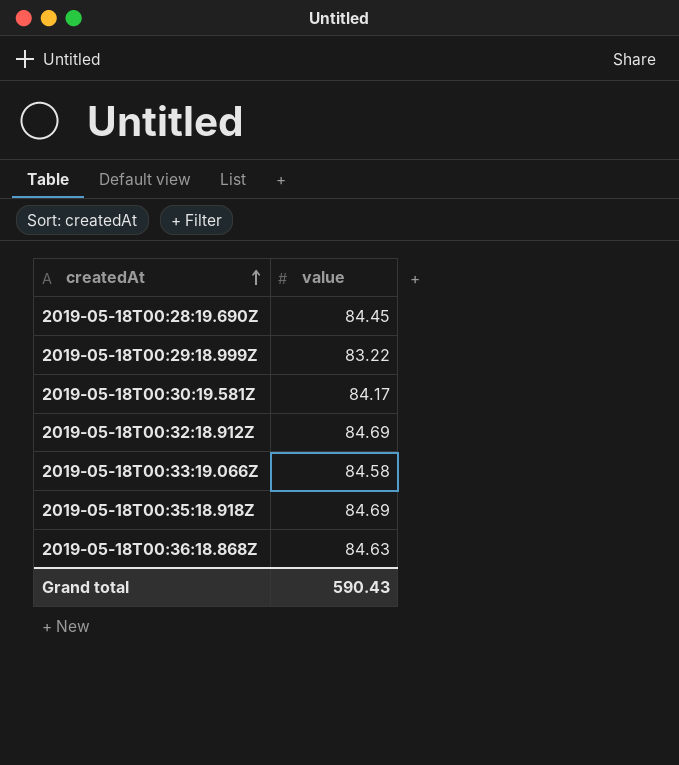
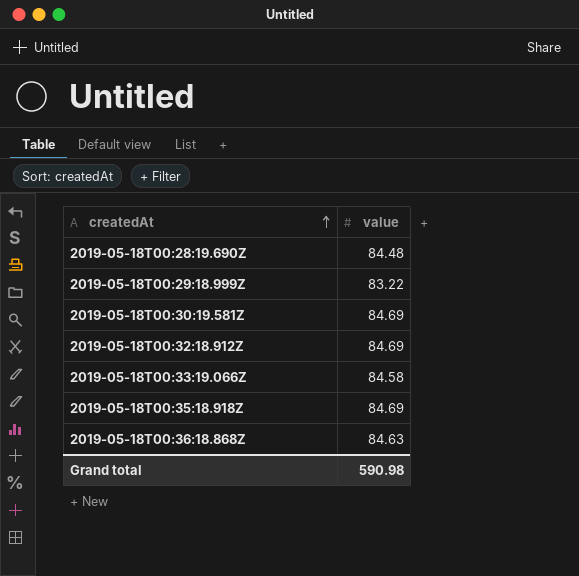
2019-05-18T00:28:19.690Z | value: 84.45 -> 84.48
2019-05-18T00:30:19.581Z | value: 84.17 -> 84.69
Grand total | value: 590.43 -> 590.98

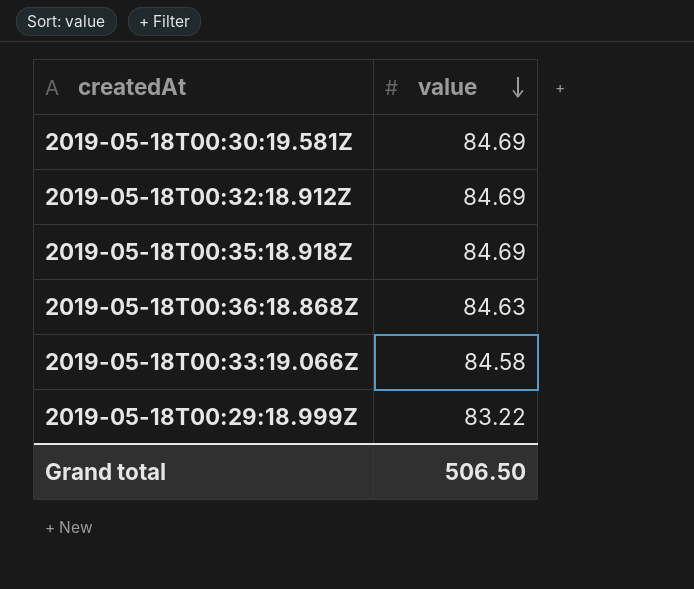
row order: createdAt ascending -> value descending
row 2019-05-18T00:28:19.690Z: 84.48 -> none
Grand total | value: 590.98 -> 506.50

